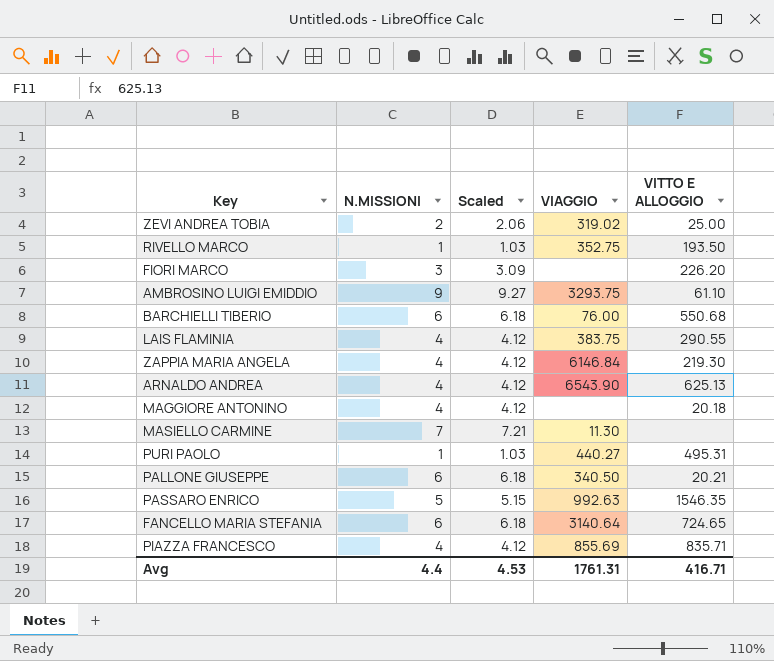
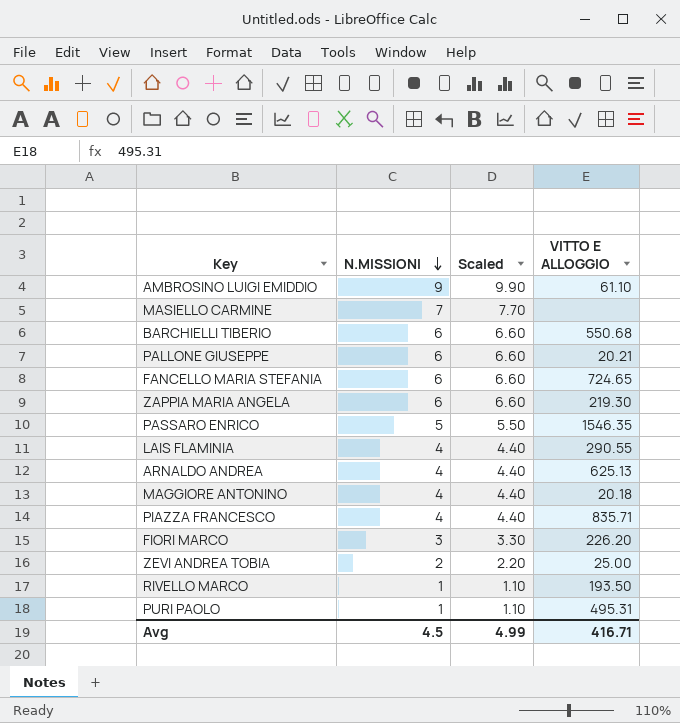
row order: none -> N.MISSIONI descending
column VIAGGIO | position: 4 -> none
column Scaled | formula: [N.MISSIONI] * 1.03 -> [N.MISSIONI] * 1.1
ZAPPIA MARIA ANGELA | N.MISSIONI: 4 -> 6
Avg | N.MISSIONI: 4.4 -> 4.5
Avg | Scaled: 4.53 -> 4.99

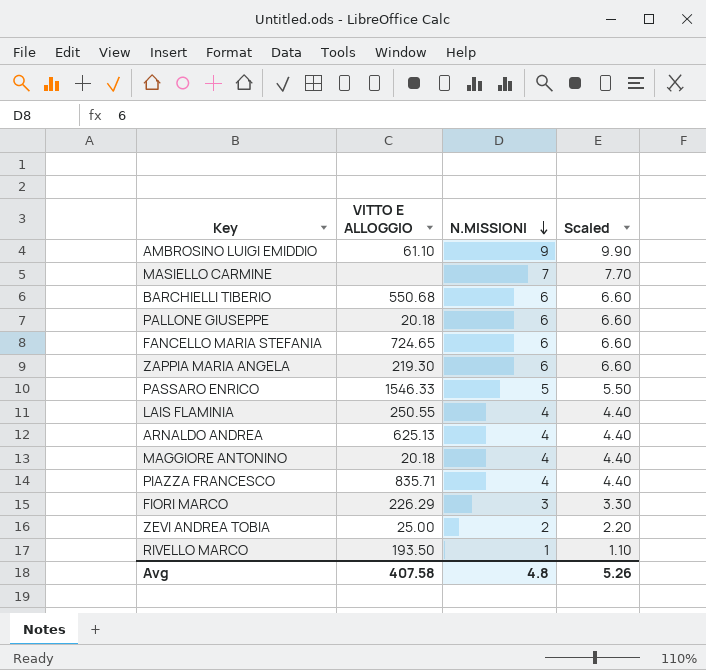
column VITTO E ALLOGGIO | position: 4 -> 2
row PURI PAOLO: 1 | 1.10 | 495.31 -> none
PALLONE GIUSEPPE | VITTO E ALLOGGIO: 20.21 -> 20.18
PASSARO ENRICO | VITTO E ALLOGGIO: 1546.35 -> 1546.33
LAIS FLAMINIA | VITTO E ALLOGGIO: 290.55 -> 250.55
FIORI MARCO | VITTO E ALLOGGIO: 226.20 -> 226.29
Avg | VITTO E ALLOGGIO: 416.71 -> 407.58
Avg | N.MISSIONI: 4.5 -> 4.8
Avg | Scaled: 4.99 -> 5.26

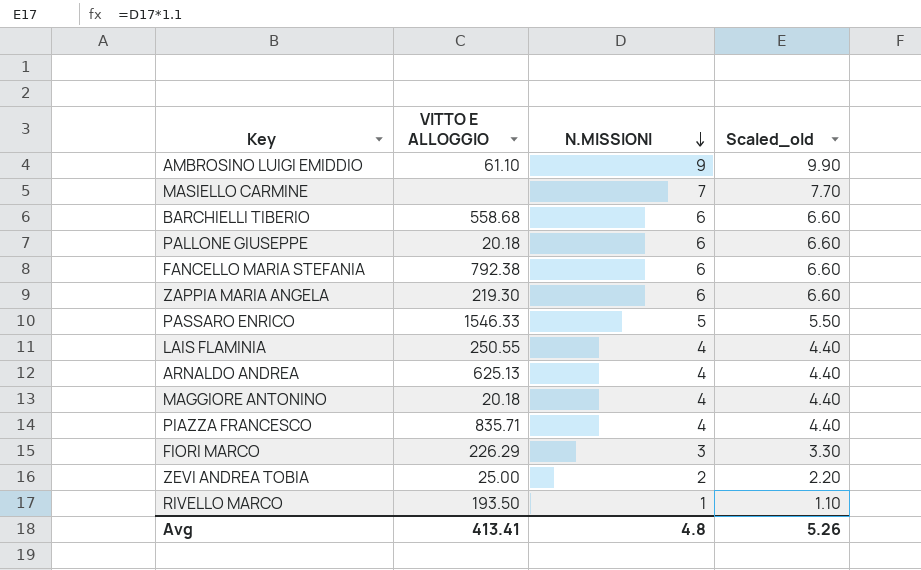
column name: Scaled -> Scaled_old
BARCHIELLI TIBERIO | VITTO E ALLOGGIO: 550.68 -> 558.68
FANCELLO MARIA STEFANIA | VITTO E ALLOGGIO: 724.65 -> 792.38
Avg | VITTO E ALLOGGIO: 407.58 -> 413.41

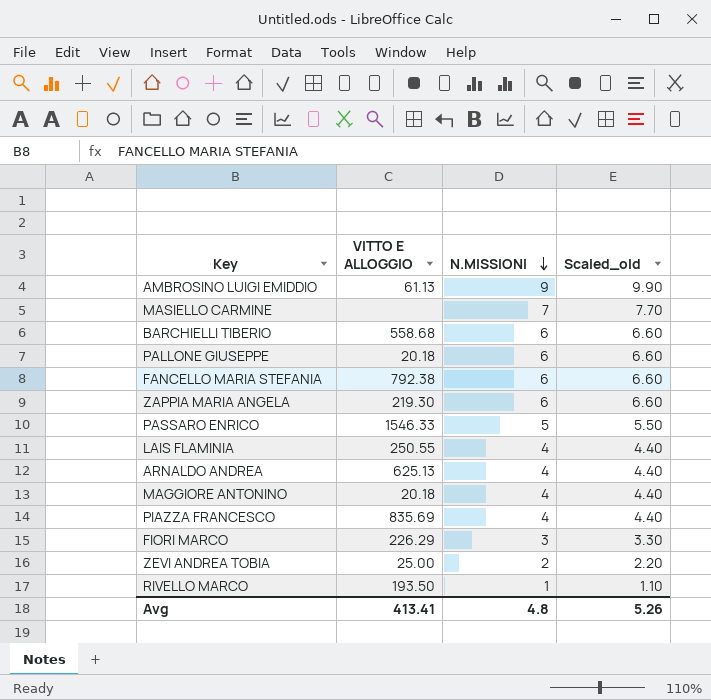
AMBROSINO LUIGI EMIDDIO | VITTO E ALLOGGIO: 61.10 -> 61.13
PIAZZA FRANCESCO | VITTO E ALLOGGIO: 835.71 -> 835.69

